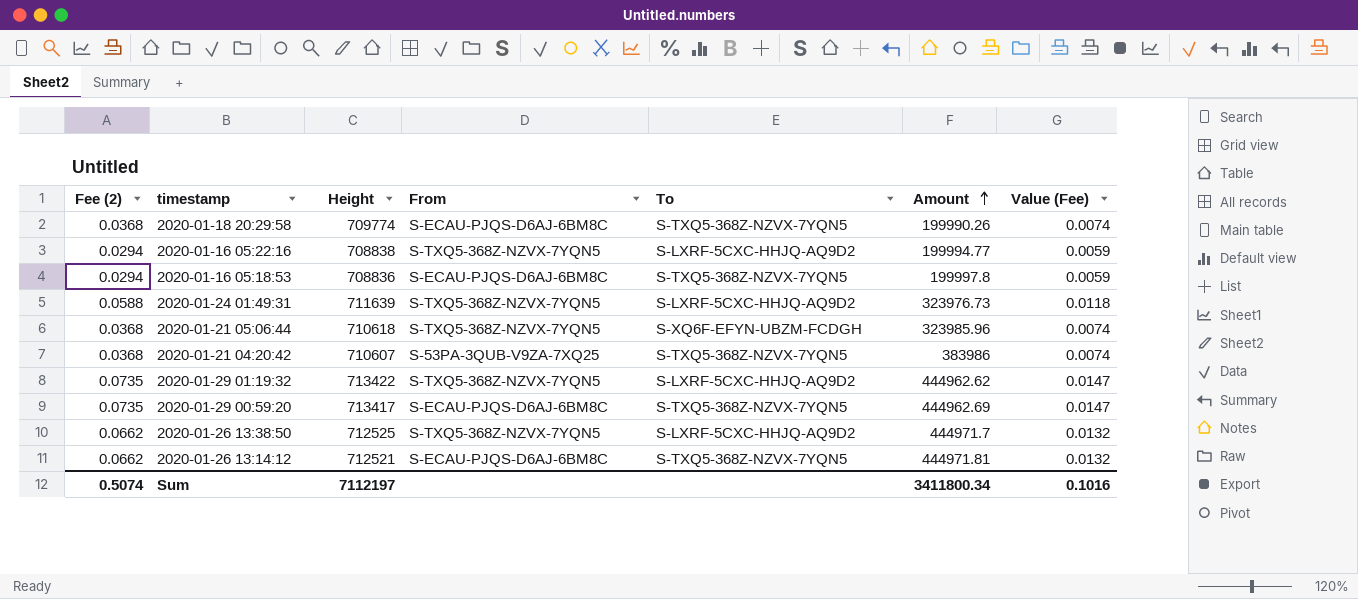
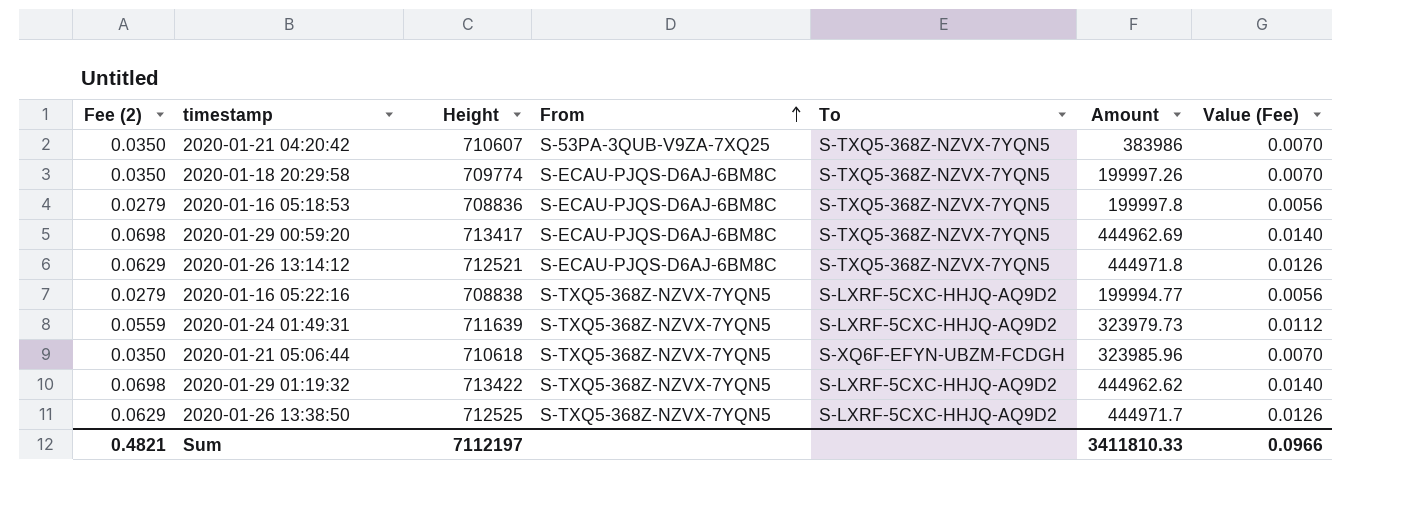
row order: Amount ascending -> From ascending
2020-01-21 04:20:42 | Fee (2): 0.0368 -> 0.0350
2020-01-21 04:20:42 | Value (Fee): 0.0074 -> 0.0070
2020-01-18 20:29:58 | Fee (2): 0.0368 -> 0.0350
2020-01-18 20:29:58 | Amount: 199990.26 -> 199997.26
2020-01-18 20:29:58 | Value (Fee): 0.0074 -> 0.0070
2020-01-16 05:18:53 | Fee (2): 0.0294 -> 0.0279
2020-01-16 05:18:53 | Value (Fee): 0.0059 -> 0.0056
2020-01-29 00:59:20 | Fee (2): 0.0735 -> 0.0698
2020-01-29 00:59:20 | Value (Fee): 0.0147 -> 0.0140
2020-01-26 13:14:12 | Fee (2): 0.0662 -> 0.0629
2020-01-26 13:14:12 | Amount: 444971.81 -> 444971.8
2020-01-26 13:14:12 | Value (Fee): 0.0132 -> 0.0126
2020-01-16 05:22:16 | Fee (2): 0.0294 -> 0.0279
2020-01-16 05:22:16 | Value (Fee): 0.0059 -> 0.0056
2020-01-24 01:49:31 | Fee (2): 0.0588 -> 0.0559
2020-01-24 01:49:31 | Amount: 323976.73 -> 323979.73
2020-01-24 01:49:31 | Value (Fee): 0.0118 -> 0.0112
2020-01-21 05:06:44 | Fee (2): 0.0368 -> 0.0350
2020-01-21 05:06:44 | Value (Fee): 0.0074 -> 0.0070
2020-01-29 01:19:32 | Fee (2): 0.0735 -> 0.0698
2020-01-29 01:19:32 | Value (Fee): 0.0147 -> 0.0140
2020-01-26 13:38:50 | Fee (2): 0.0662 -> 0.0629
2020-01-26 13:38:50 | Value (Fee): 0.0132 -> 0.0126
Sum | Fee (2): 0.5074 -> 0.4821
Sum | Amount: 3411800.34 -> 3411810.33
Sum | Value (Fee): 0.1016 -> 0.0966

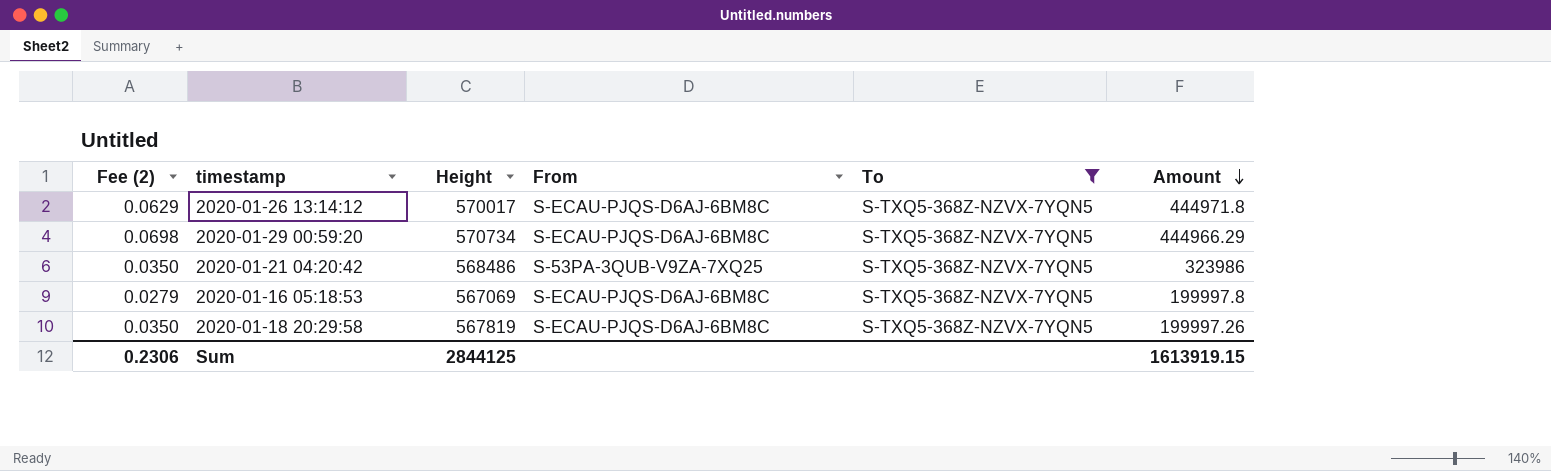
filter: none -> To = S-TXQ5-368Z-NZVX-7YQN5
row order: From ascending -> Amount descending
column Value (Fee) | formula: [Fee (2)] * 0.2 -> none
2020-01-26 13:14:12 | Height: 712521 -> 570017
2020-01-29 00:59:20 | Height: 713417 -> 570734
2020-01-29 00:59:20 | Amount: 444962.69 -> 444966.29
2020-01-21 04:20:42 | Height: 710607 -> 568486
2020-01-21 04:20:42 | Amount: 383986 -> 323986
2020-01-16 05:18:53 | Height: 708836 -> 567069
2020-01-18 20:29:58 | Height: 709774 -> 567819
Sum | Fee (2): 0.4821 -> 0.2306
Sum | Height: 7112197 -> 2844125
Sum | Amount: 3411810.33 -> 1613919.15

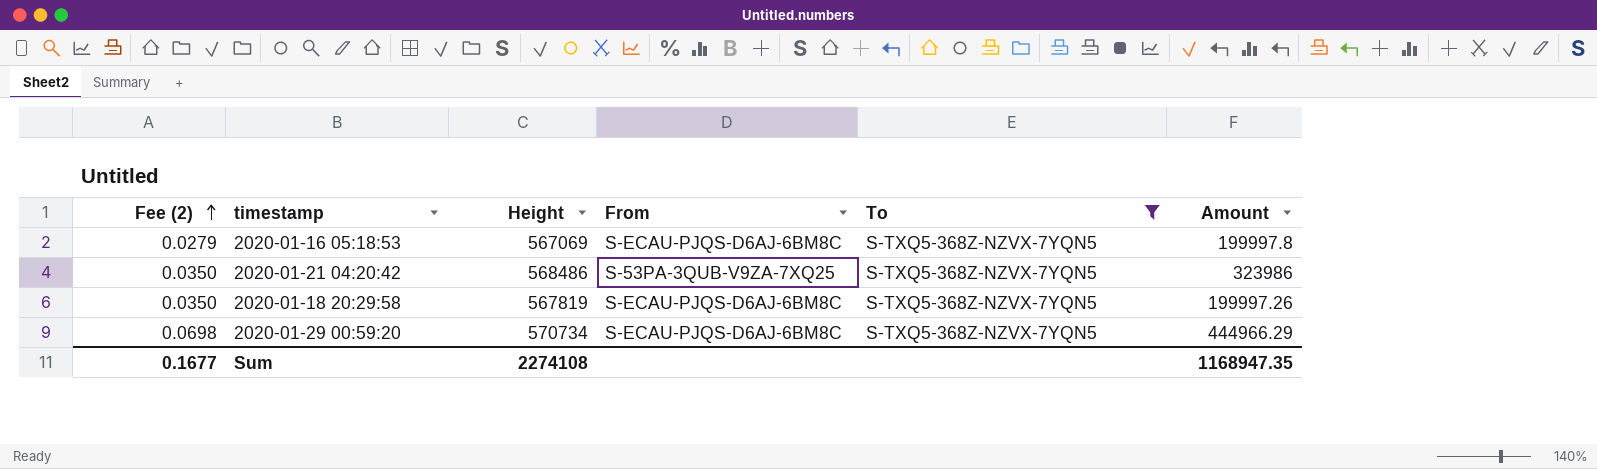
row order: Amount descending -> Fee (2) ascending
row 2020-01-26 13:14:12: 0.0629 | 570017 | S-ECAU-PJQS-D6AJ-6BM8C | S-TXQ5-368Z-NZVX-7YQN5 | 444971.8 -> none
Sum | Fee (2): 0.2306 -> 0.1677
Sum | Height: 2844125 -> 2274108
Sum | Amount: 1613919.15 -> 1168947.35

